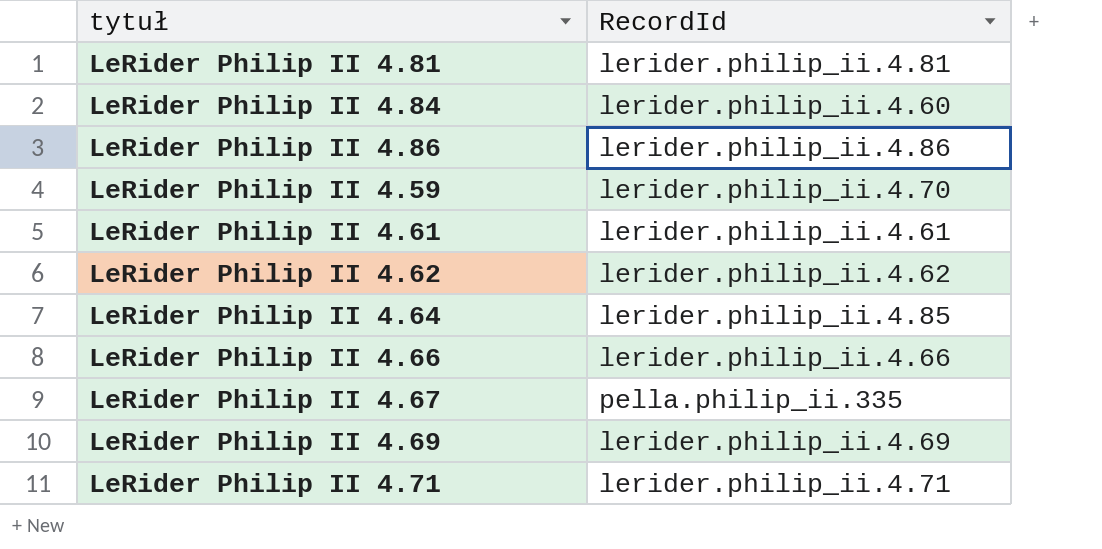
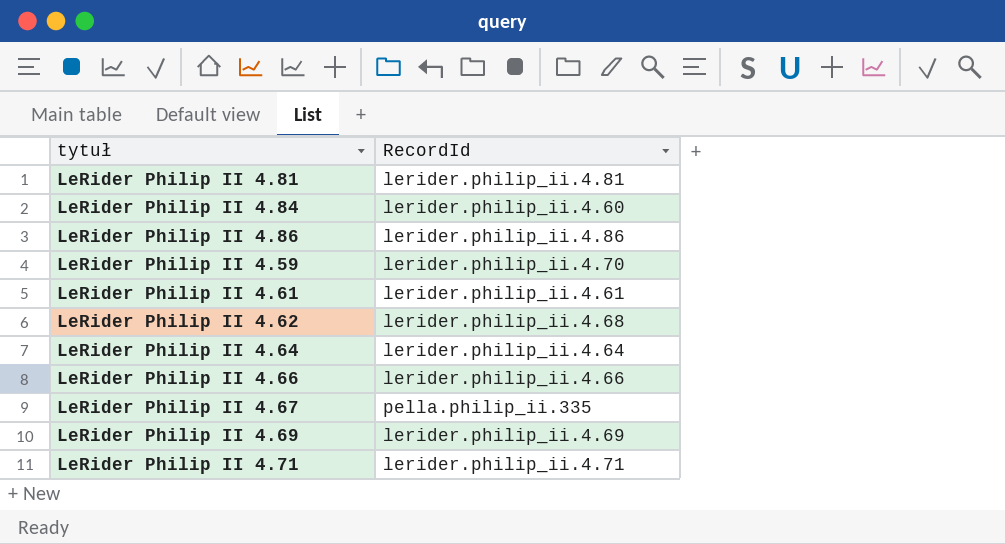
LeRider Philip II 4.62 | RecordId: lerider.philip_ii.4.62 -> lerider.philip_ii.4.68
LeRider Philip II 4.64 | RecordId: lerider.philip_ii.4.85 -> lerider.philip_ii.4.64

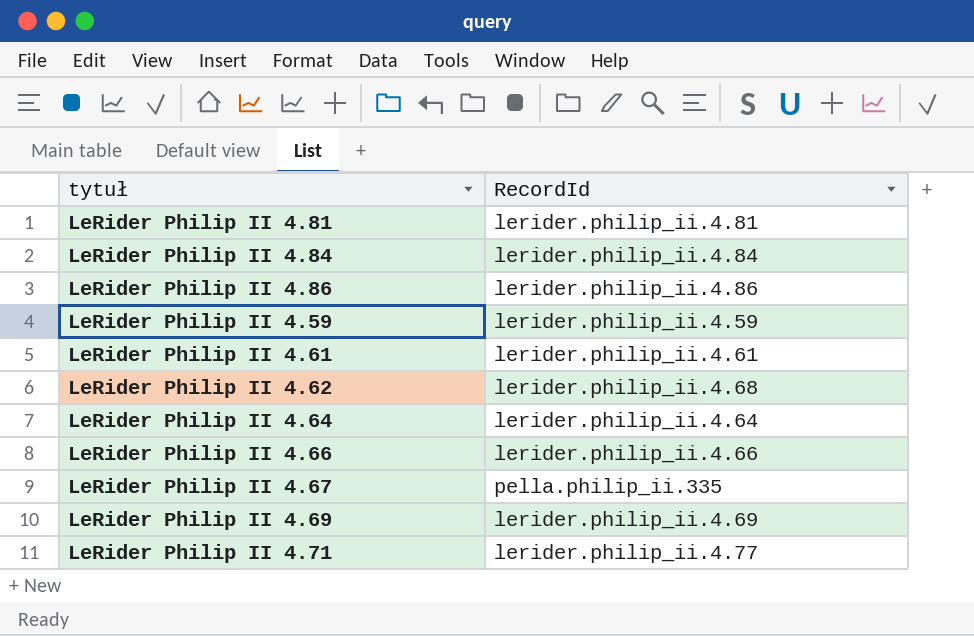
LeRider Philip II 4.84 | RecordId: lerider.philip_ii.4.60 -> lerider.philip_ii.4.84
LeRider Philip II 4.59 | RecordId: lerider.philip_ii.4.70 -> lerider.philip_ii.4.59
LeRider Philip II 4.71 | RecordId: lerider.philip_ii.4.71 -> lerider.philip_ii.4.77

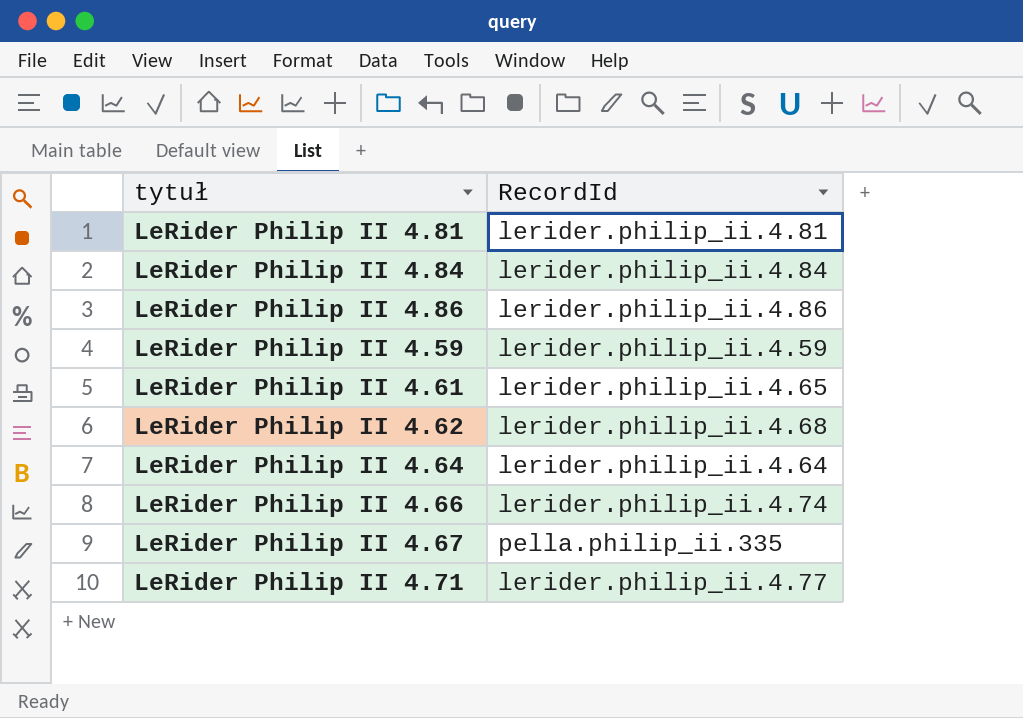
row LeRider Philip II 4.69: lerider.philip_ii.4.69 -> none
LeRider Philip II 4.61 | RecordId: lerider.philip_ii.4.61 -> lerider.philip_ii.4.65
LeRider Philip II 4.66 | RecordId: lerider.philip_ii.4.66 -> lerider.philip_ii.4.74

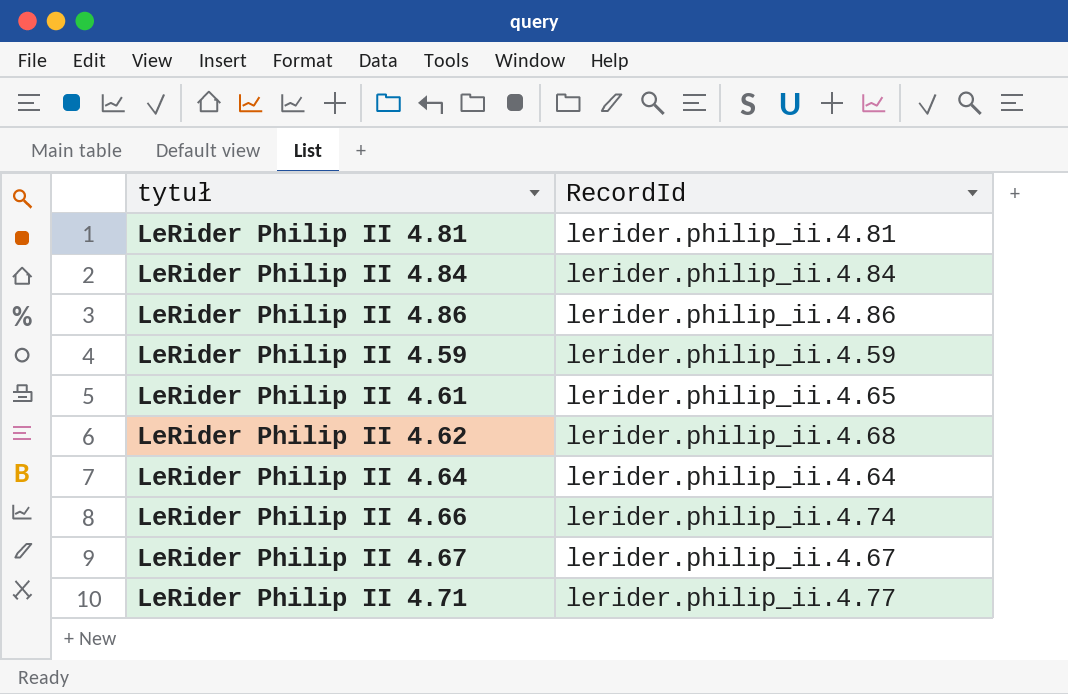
LeRider Philip II 4.67 | RecordId: pella.philip_ii.335 -> lerider.philip_ii.4.67

